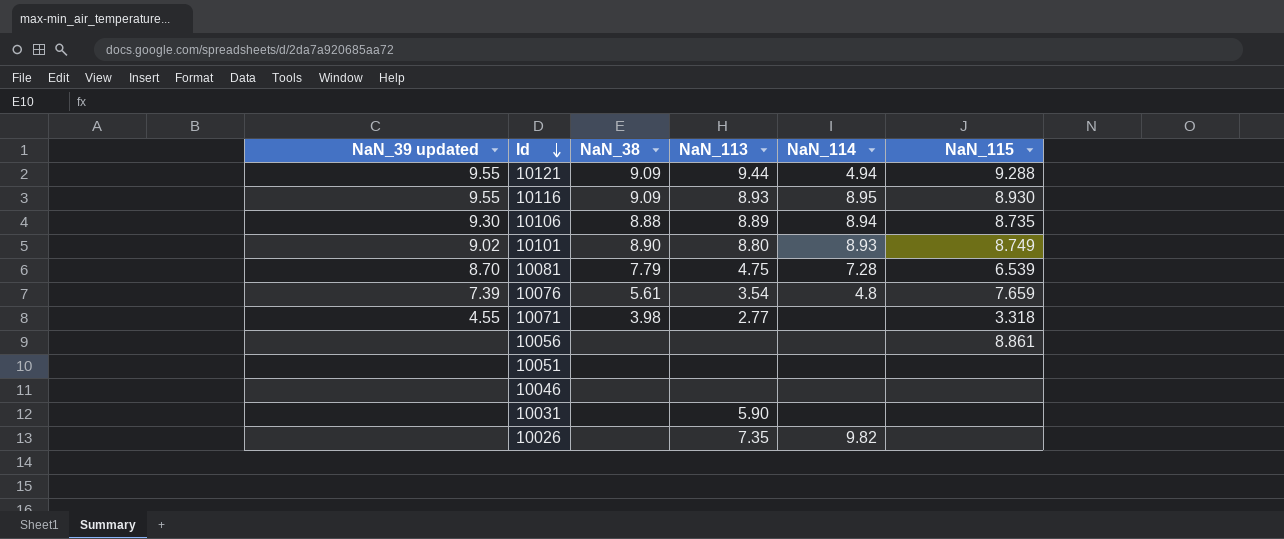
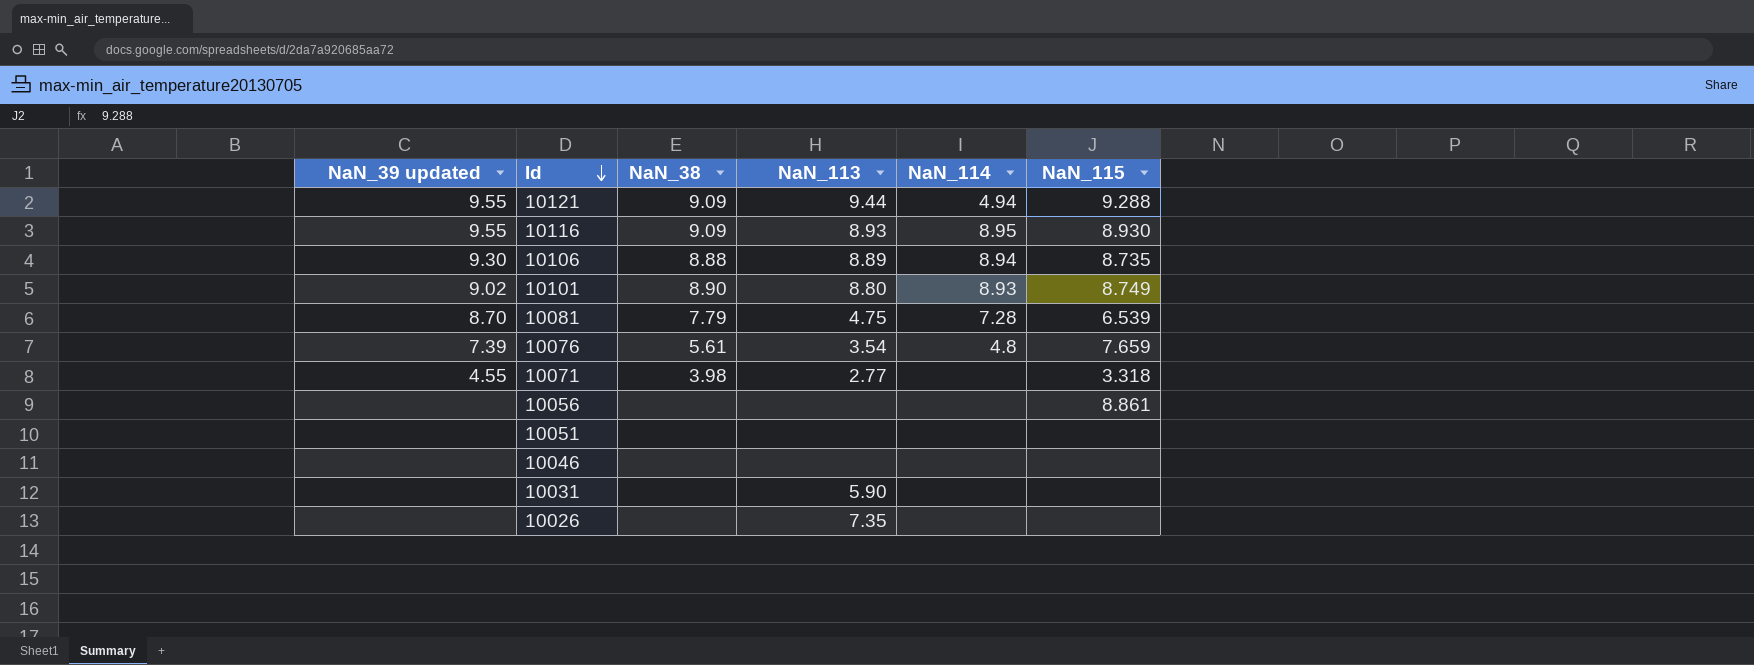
10026 | NaN_114: 9.82 -> none

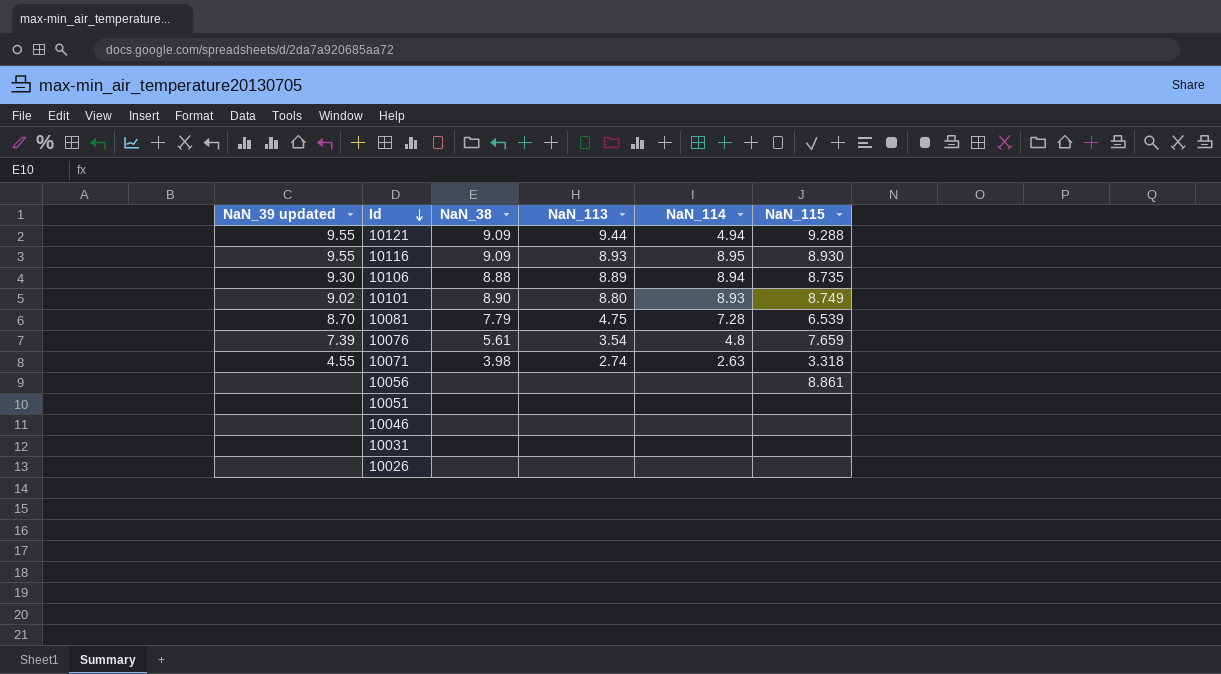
10071 | NaN_113: 2.77 -> 2.74
10071 | NaN_114: none -> 2.63
10031 | NaN_113: 5.90 -> none
10026 | NaN_113: 7.35 -> none

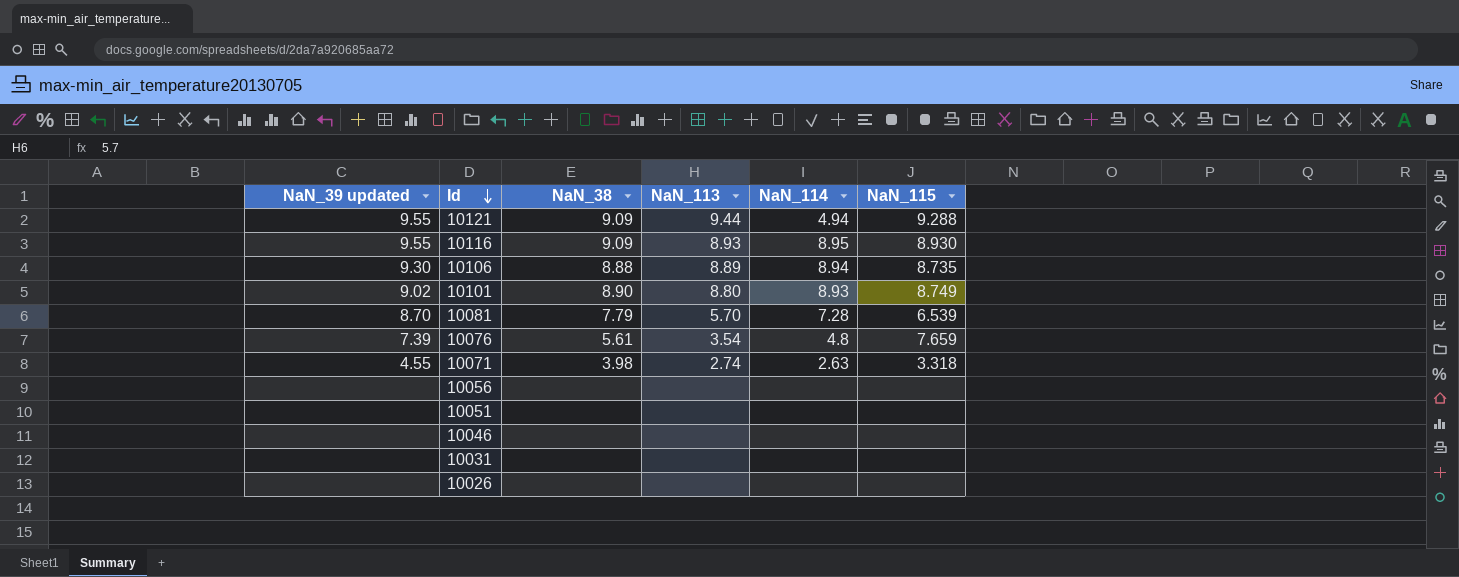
10081 | NaN_113: 4.75 -> 5.70
10056 | NaN_115: 8.861 -> none

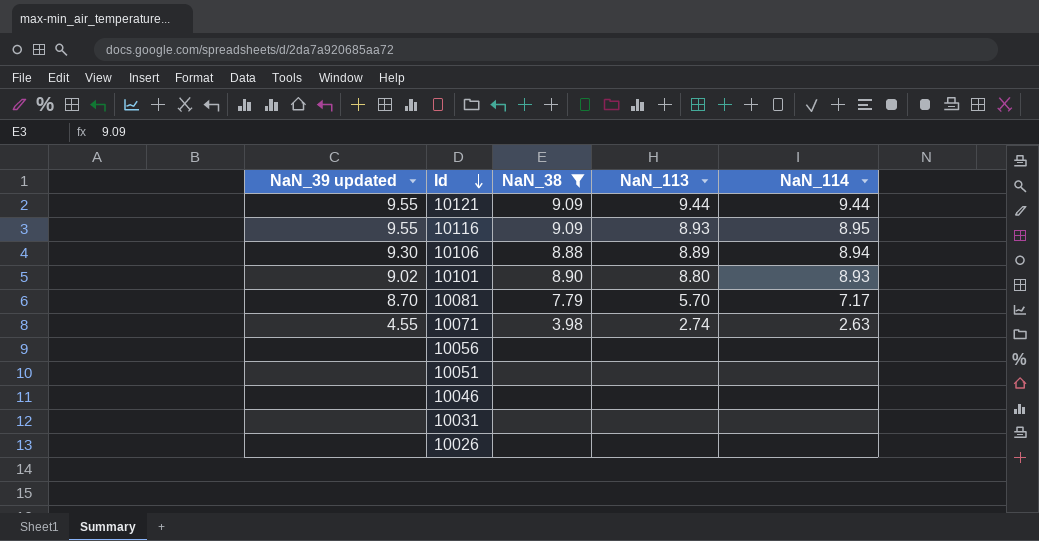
filter: none -> NaN_38 != 5.61
column NaN_115 | position: 6 -> none
10121 | NaN_114: 4.94 -> 9.44
10081 | NaN_114: 7.28 -> 7.17

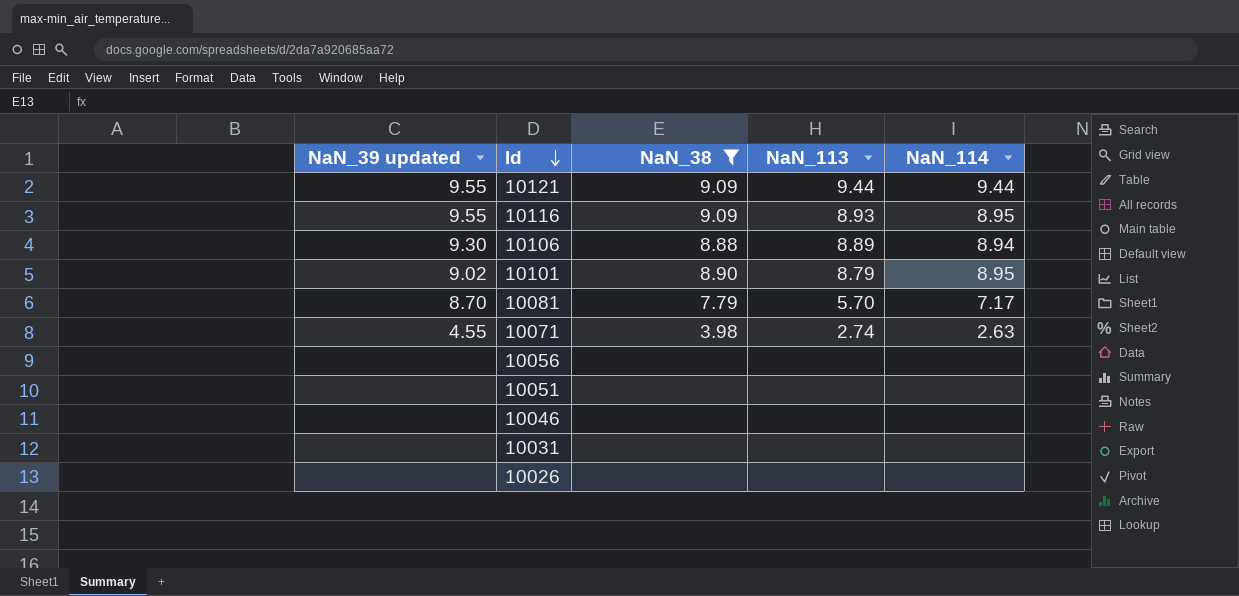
10101 | NaN_113: 8.80 -> 8.79
10101 | NaN_114: 8.93 -> 8.95

